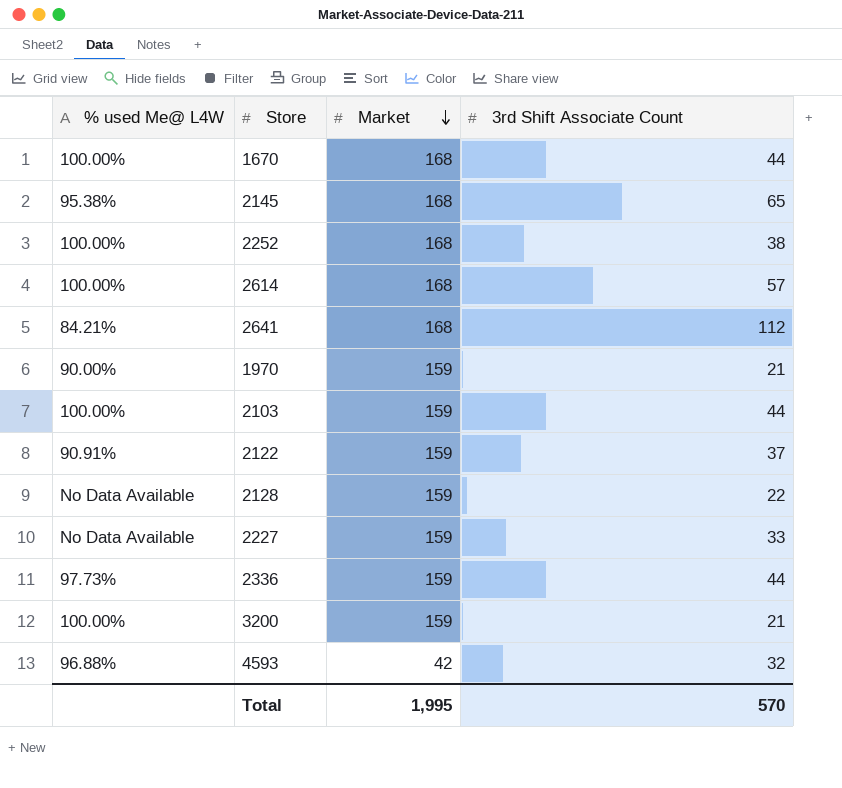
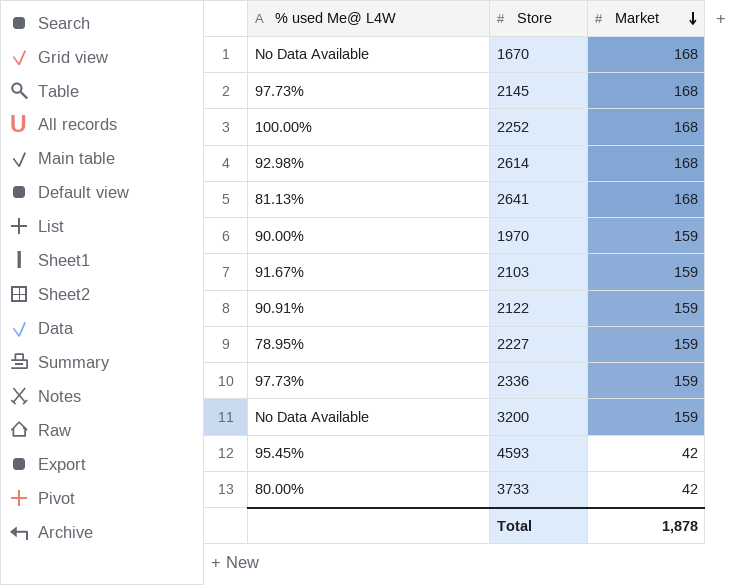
column 3rd Shift Associate Count | position: 4 -> none
row 2128: No Data Available | 159 | 22 -> none
1670 | % used Me@ L4W: 100.00% -> No Data Available
2145 | % used Me@ L4W: 95.38% -> 97.73%
2614 | % used Me@ L4W: 100.00% -> 92.98%
2641 | % used Me@ L4W: 84.21% -> 81.13%
2103 | % used Me@ L4W: 100.00% -> 91.67%
2227 | % used Me@ L4W: No Data Available -> 78.95%
3200 | % used Me@ L4W: 100.00% -> No Data Available
4593 | % used Me@ L4W: 96.88% -> 95.45%
row 3733: none -> 80.00% | 42
Total | Market: 1,995 -> 1,878

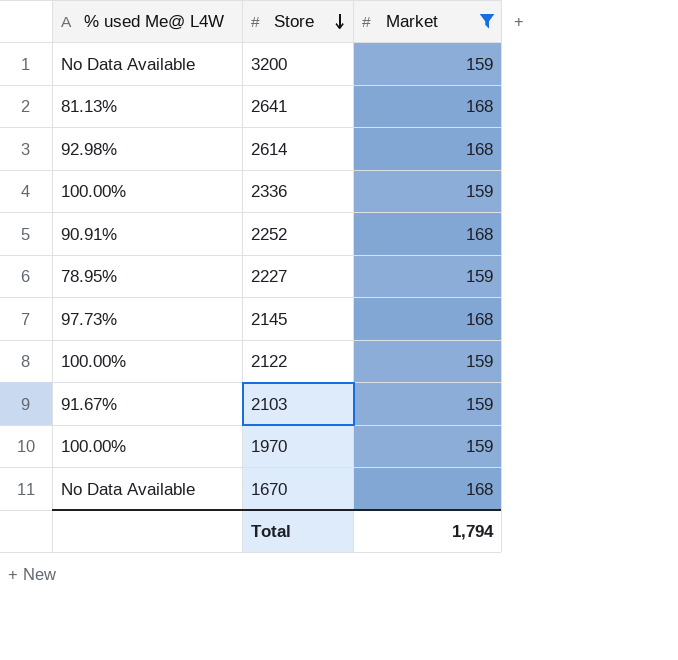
filter: none -> Market != 42
row order: Market descending -> Store descending
2336 | % used Me@ L4W: 97.73% -> 100.00%
2252 | % used Me@ L4W: 100.00% -> 90.91%
2122 | % used Me@ L4W: 90.91% -> 100.00%
1970 | % used Me@ L4W: 90.00% -> 100.00%
Total | Market: 1,878 -> 1,794

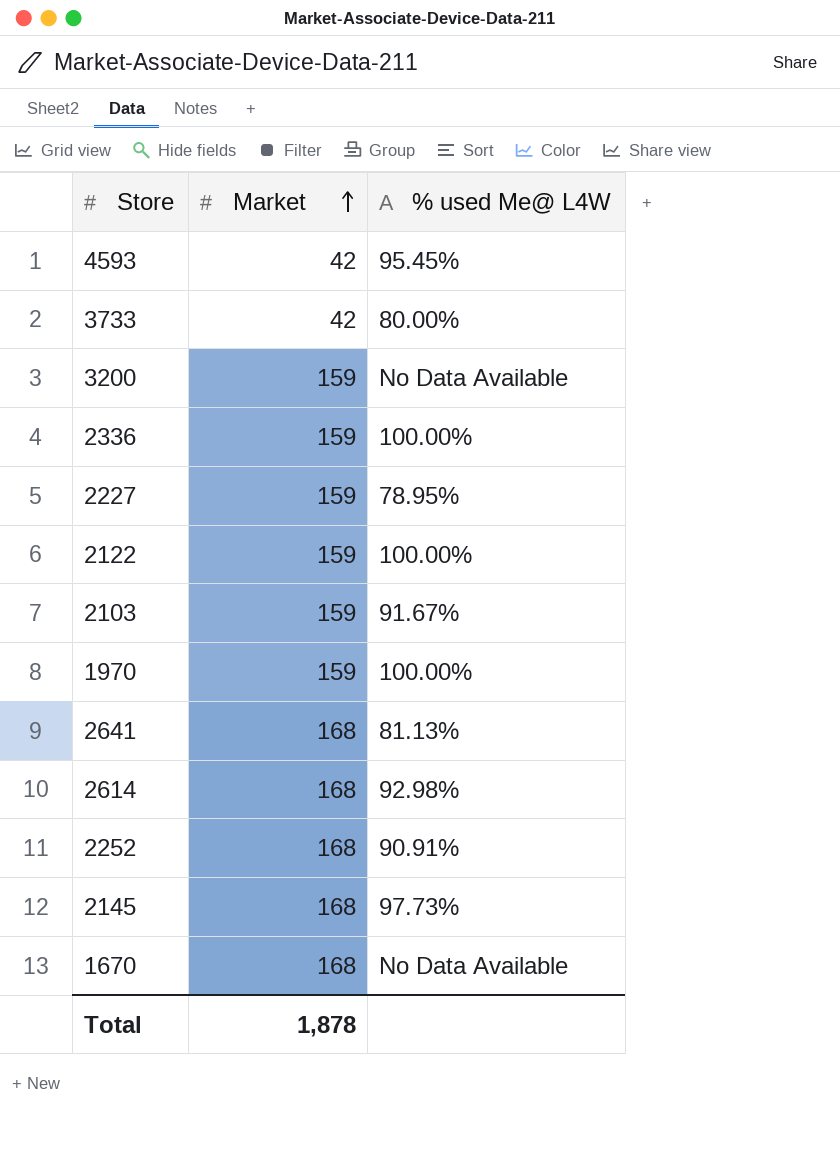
filter: Market != 42 -> none
row order: Store descending -> Market ascending
column % used Me@ L4W | position: 1 -> 3
Total | Market: 1,794 -> 1,878

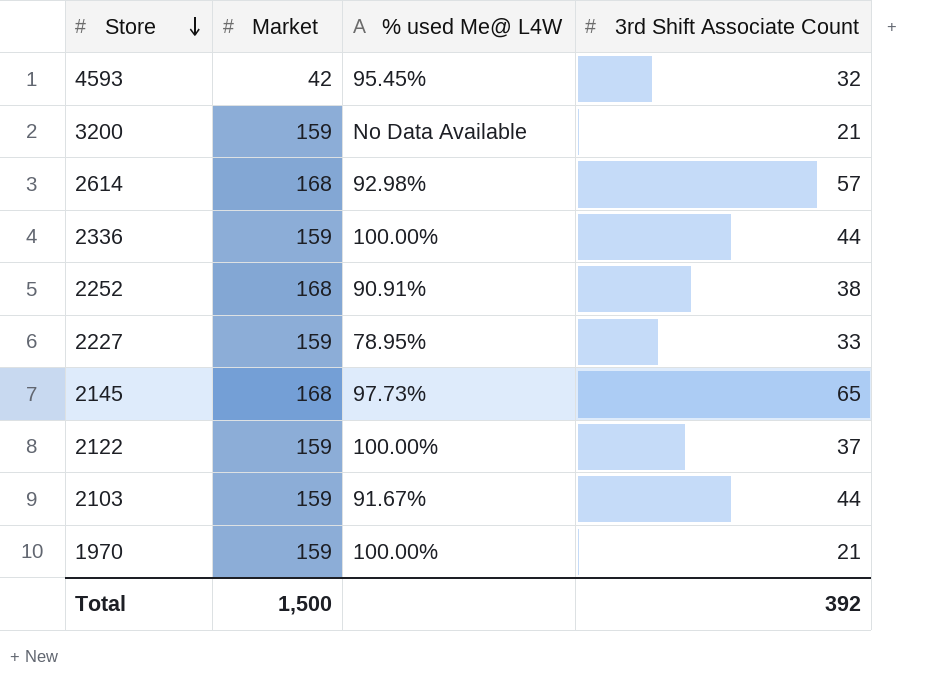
row order: Market ascending -> Store descending
column 3rd Shift Associate Count | position: none -> 4
row 3733: 42 | 80.00% -> none
row 2641: 168 | 81.13% -> none
row 1670: 168 | No Data Available -> none
Total | Market: 1,878 -> 1,500

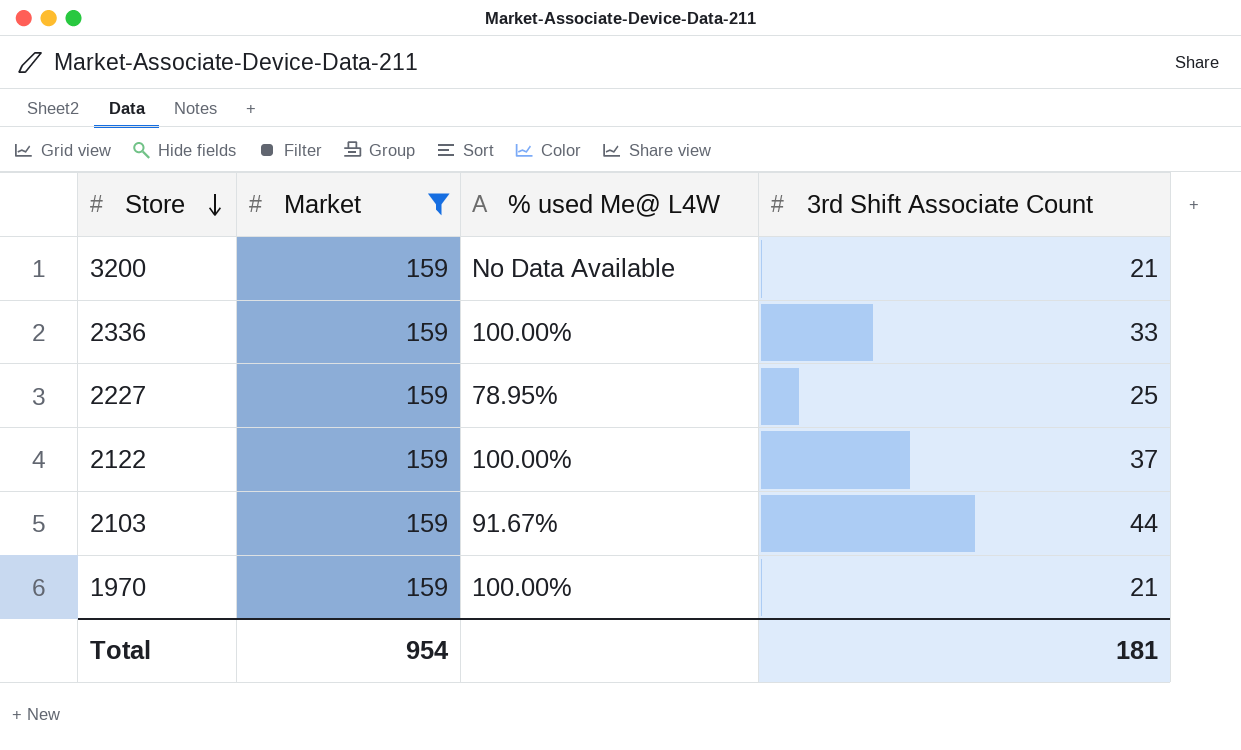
filter: none -> Market = 159
2336 | 3rd Shift Associate Count: 44 -> 33
2227 | 3rd Shift Associate Count: 33 -> 25
Total | Market: 1,500 -> 954
Total | 3rd Shift Associate Count: 392 -> 181

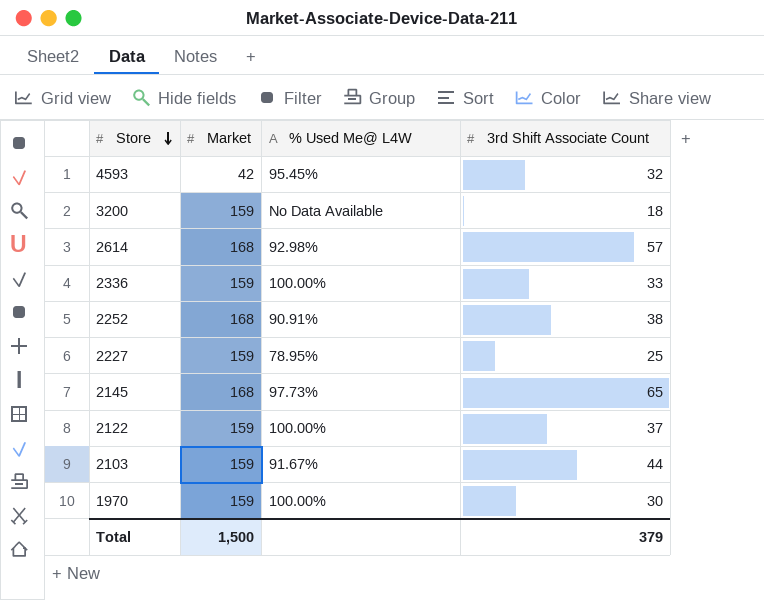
filter: Market = 159 -> none
column name: % used Me@ L4W -> % Used Me@ L4W
3200 | 3rd Shift Associate Count: 21 -> 18
1970 | 3rd Shift Associate Count: 21 -> 30
Total | Market: 954 -> 1,500
Total | 3rd Shift Associate Count: 181 -> 379

